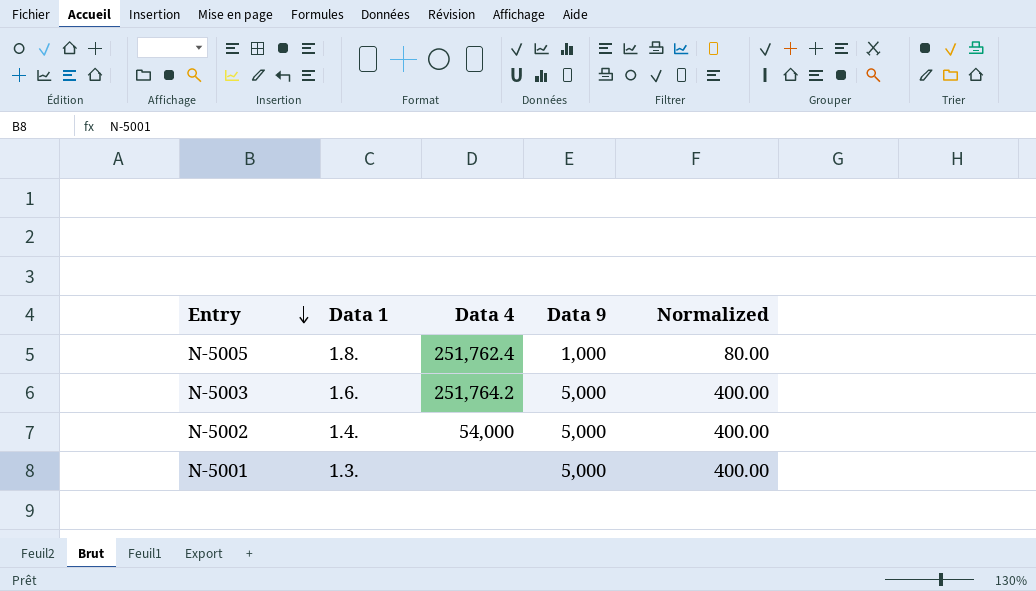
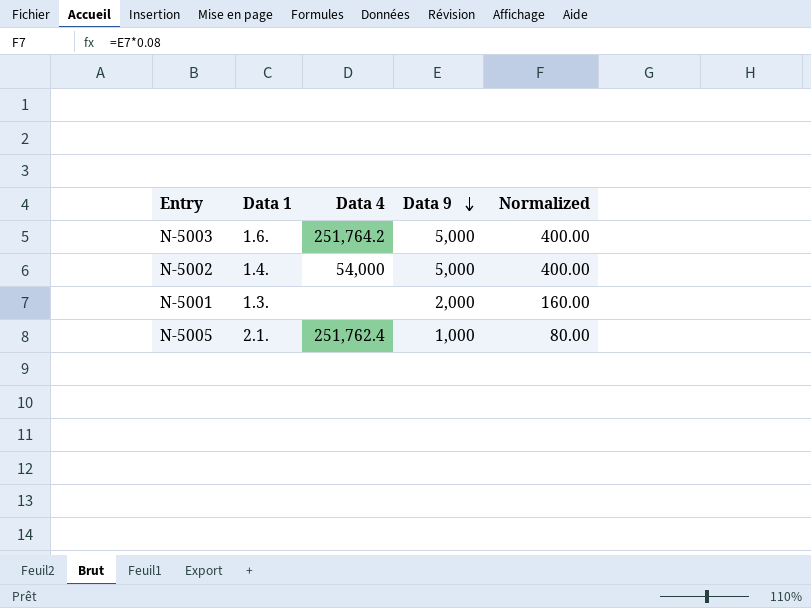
row order: Entry descending -> Data 9 descending
N-5001 | Data 9: 5,000 -> 2,000
N-5001 | Normalized: 400.00 -> 160.00
N-5005 | Data 1: 1.8. -> 2.1.

